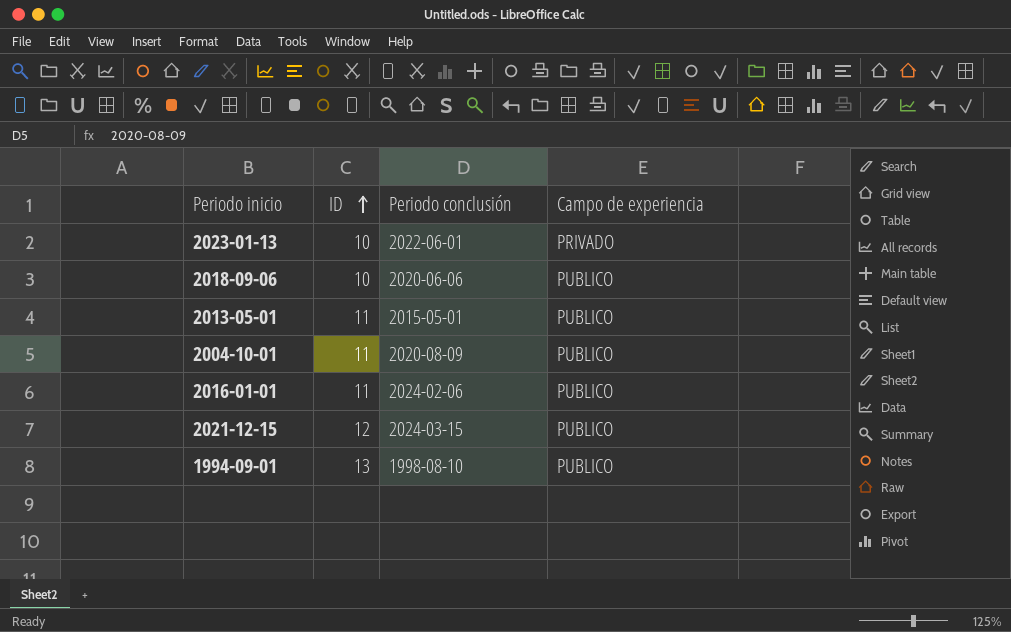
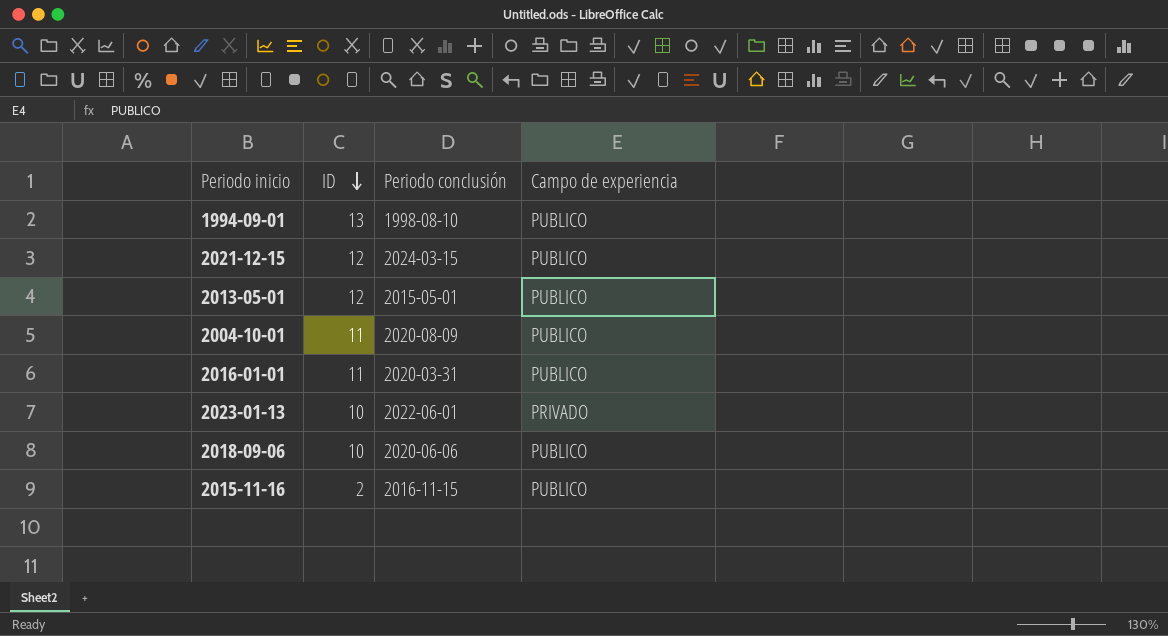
row order: ID ascending -> ID descending
2013-05-01 | ID: 11 -> 12
2016-01-01 | Periodo conclusión: 2024-02-06 -> 2020-03-31
row 2015-11-16: none -> 2 | 2016-11-15 | PUBLICO

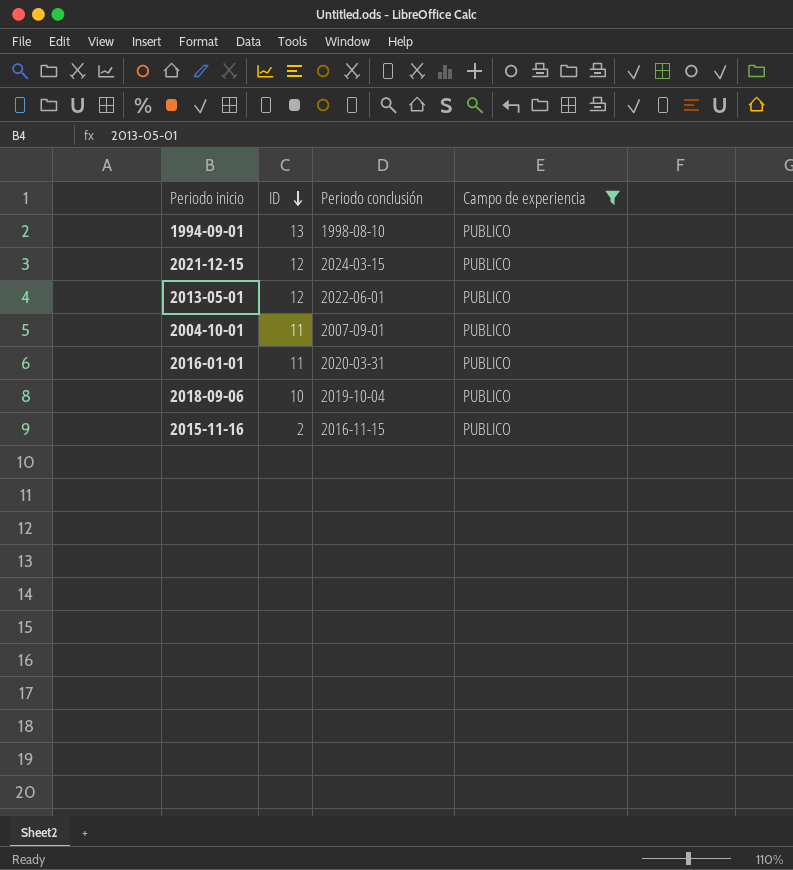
filter: none -> Campo de experiencia = PUBLICO
2013-05-01 | Periodo conclusión: 2015-05-01 -> 2022-06-01
2004-10-01 | Periodo conclusión: 2020-08-09 -> 2007-09-01
2018-09-06 | Periodo conclusión: 2020-06-06 -> 2019-10-04

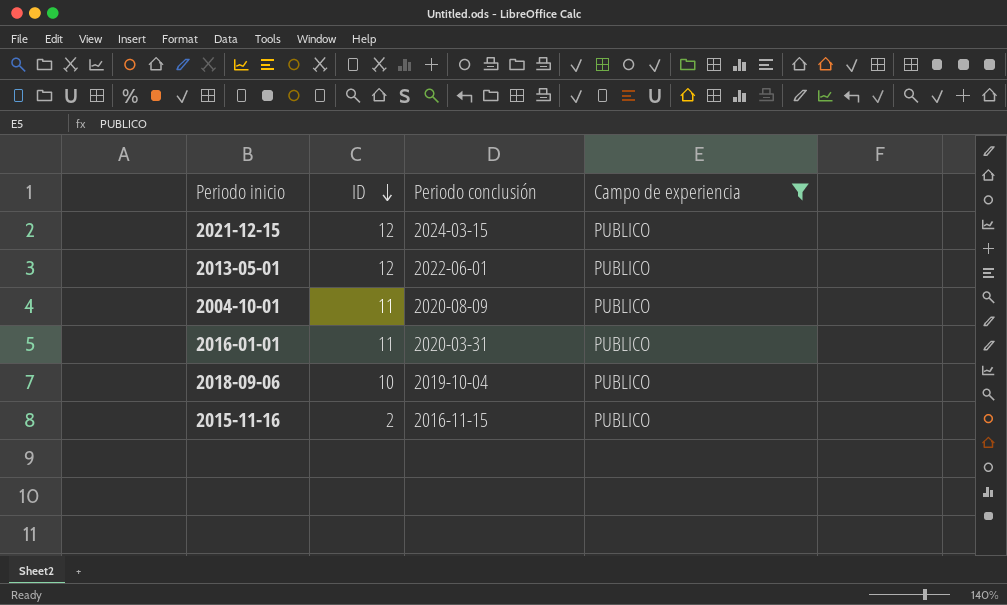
row 1994-09-01: 13 | 1998-08-10 | PUBLICO -> none
2004-10-01 | Periodo conclusión: 2007-09-01 -> 2020-08-09

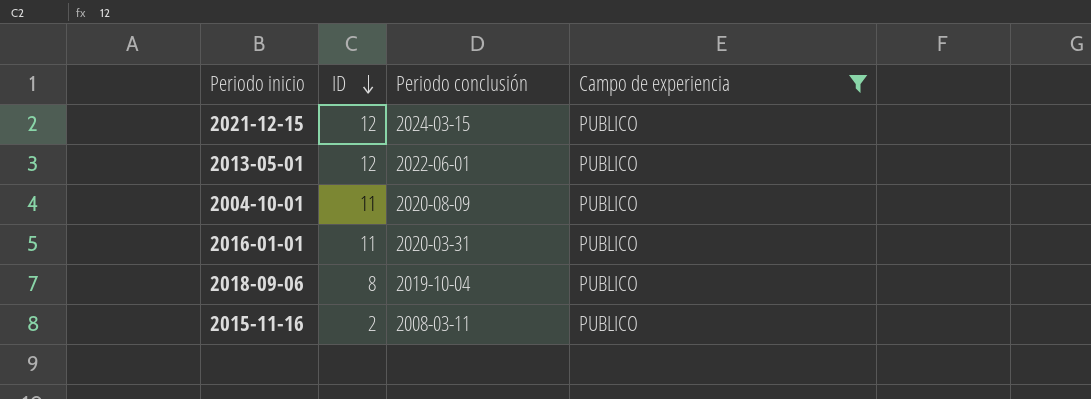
2018-09-06 | ID: 10 -> 8
2015-11-16 | Periodo conclusión: 2016-11-15 -> 2008-03-11

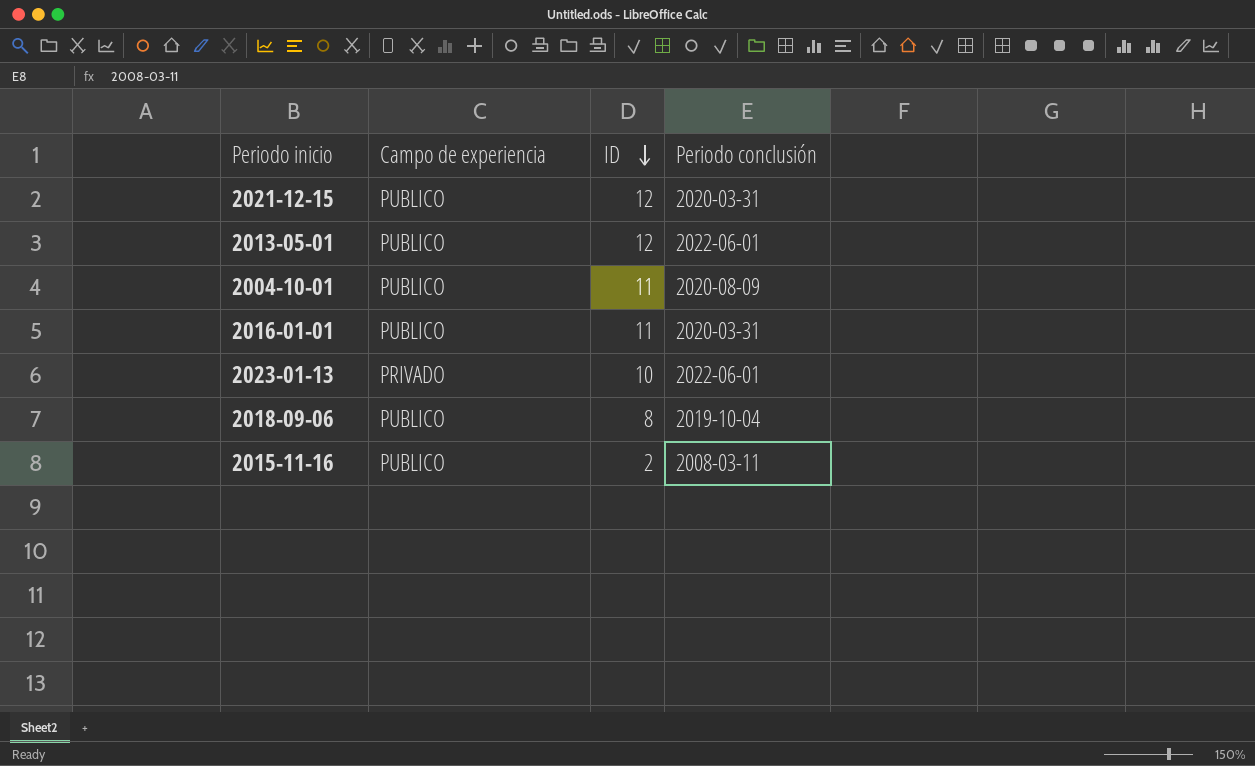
filter: Campo de experiencia = PUBLICO -> none
column Campo de experiencia | position: 4 -> 2
2021-12-15 | Periodo conclusión: 2024-03-15 -> 2020-03-31

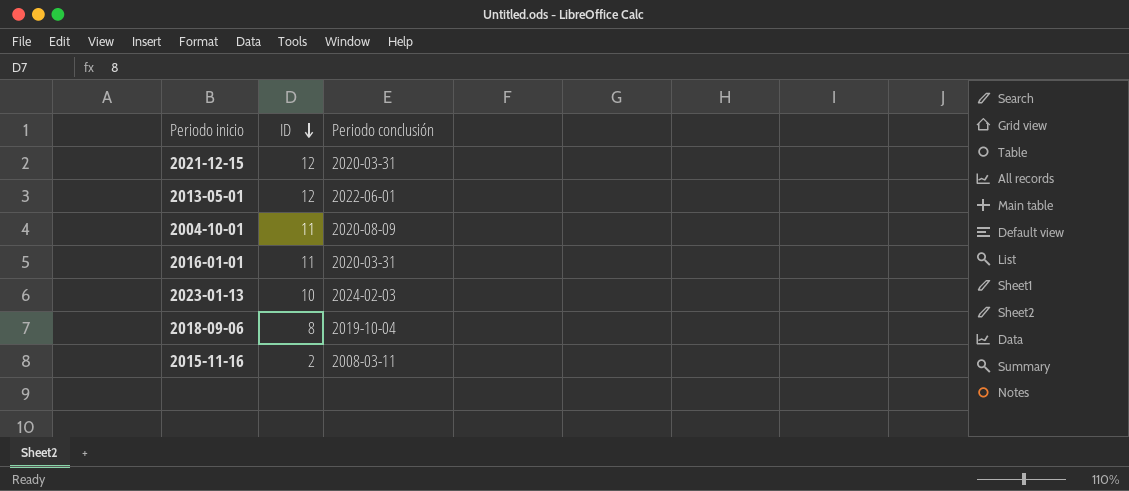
column Campo de experiencia | position: 2 -> none
2023-01-13 | Periodo conclusión: 2022-06-01 -> 2024-02-03

